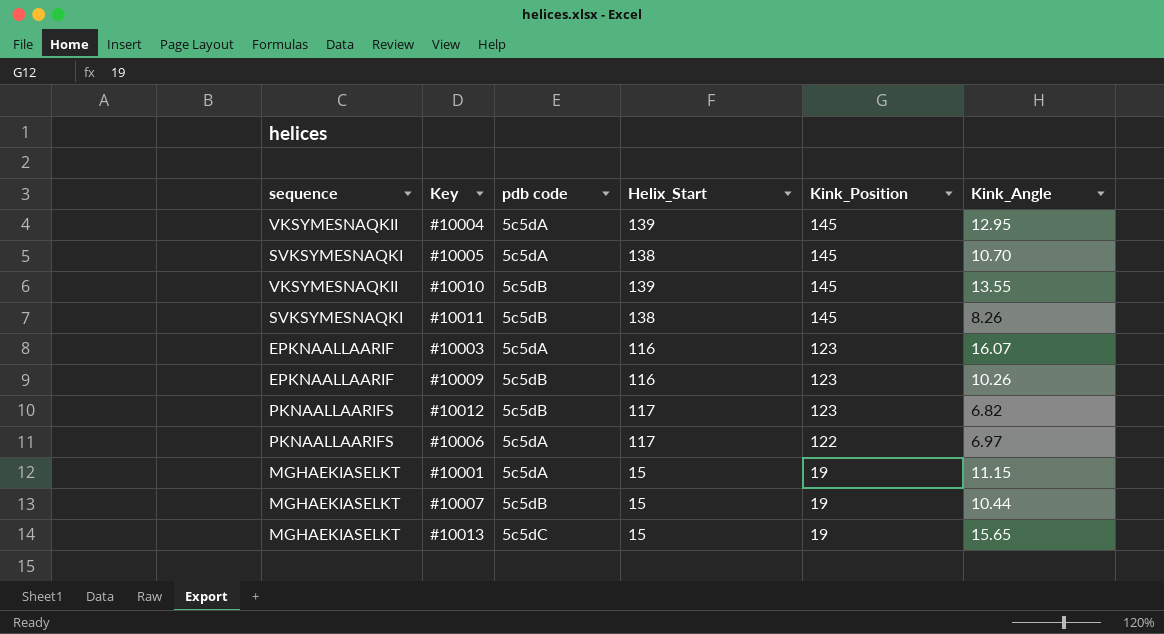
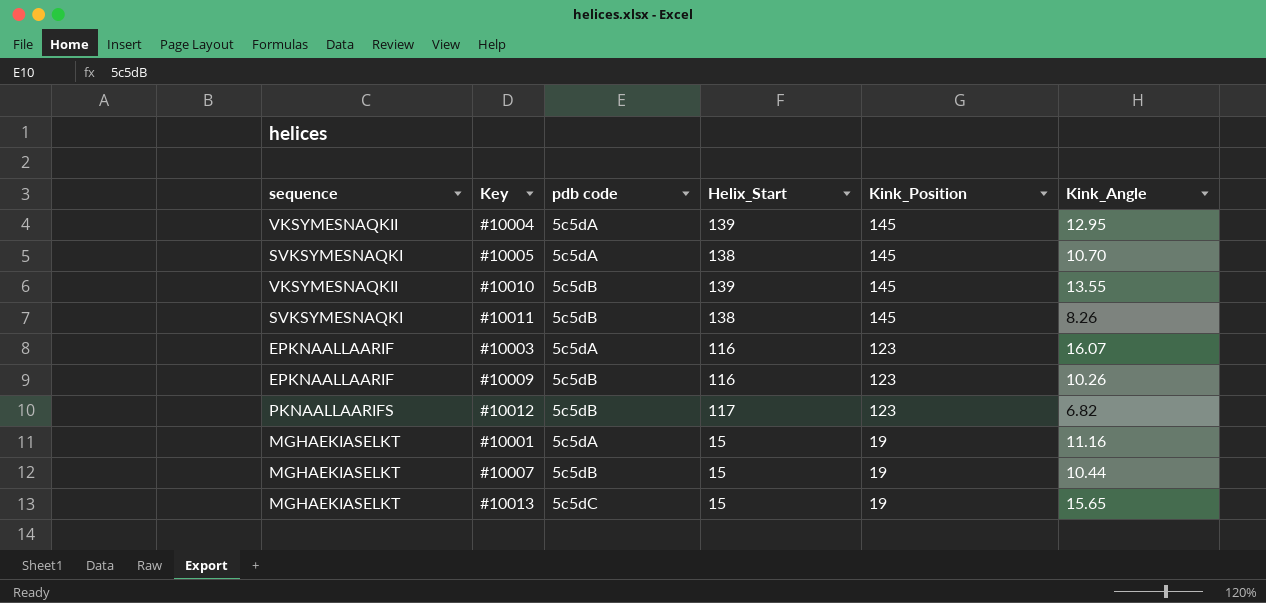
row #10006: PKNAALLAARIFS | 5c5dA | 117 | 122 | 6.97 -> none
#10001 | Kink_Angle: 11.15 -> 11.16

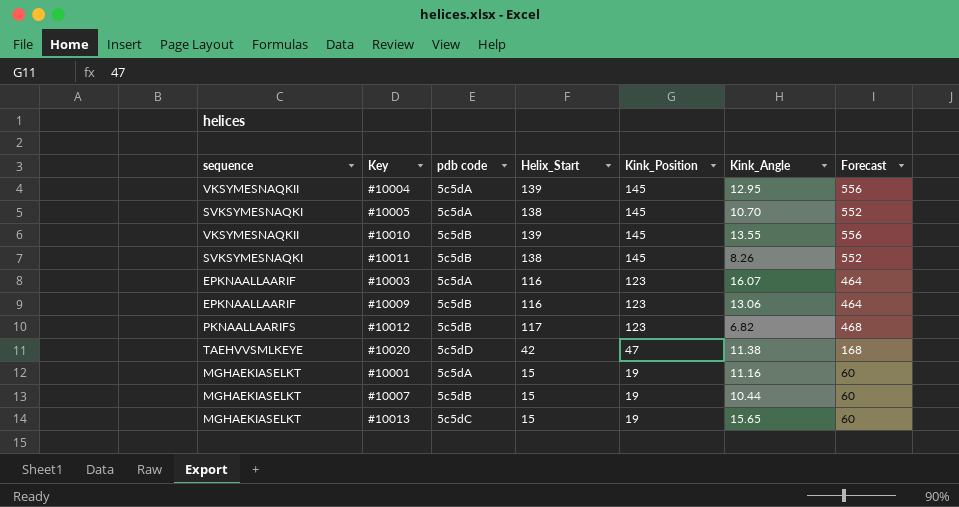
column Forecast | formula: none -> [Helix_Start] * 4
#10009 | Kink_Angle: 10.26 -> 13.06
row #10020: none -> TAEHVVSMLKEYE | 5c5dD | 42 | 47 | 11.38 | 168

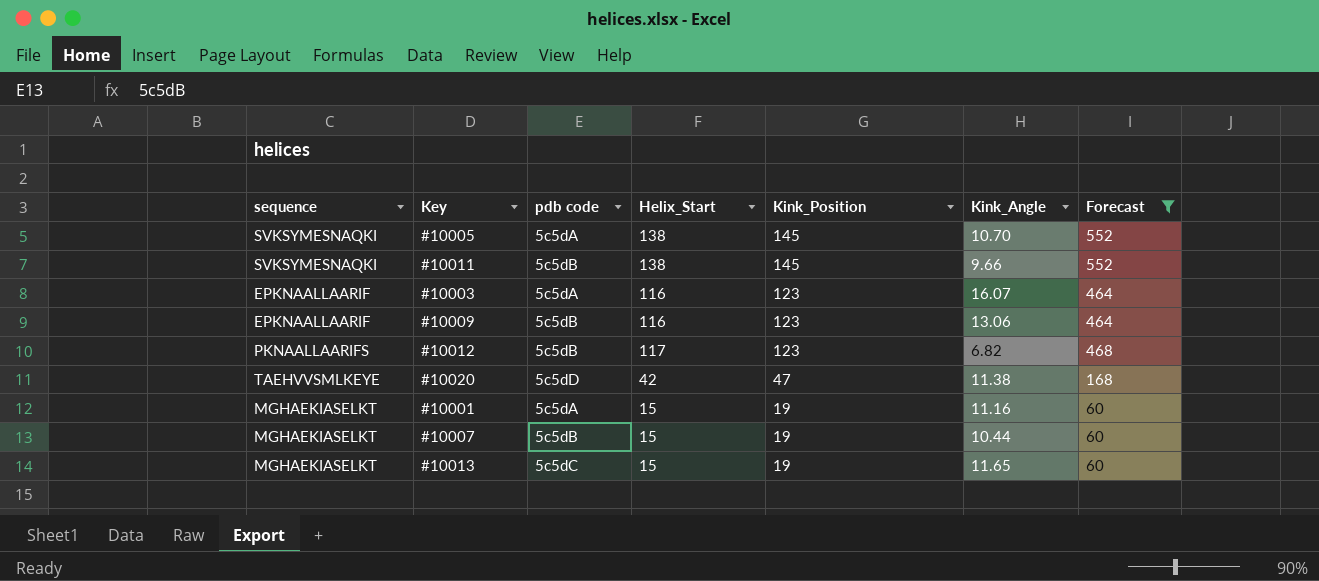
filter: none -> Forecast != 556
#10011 | Kink_Angle: 8.26 -> 9.66
#10013 | Kink_Angle: 15.65 -> 11.65

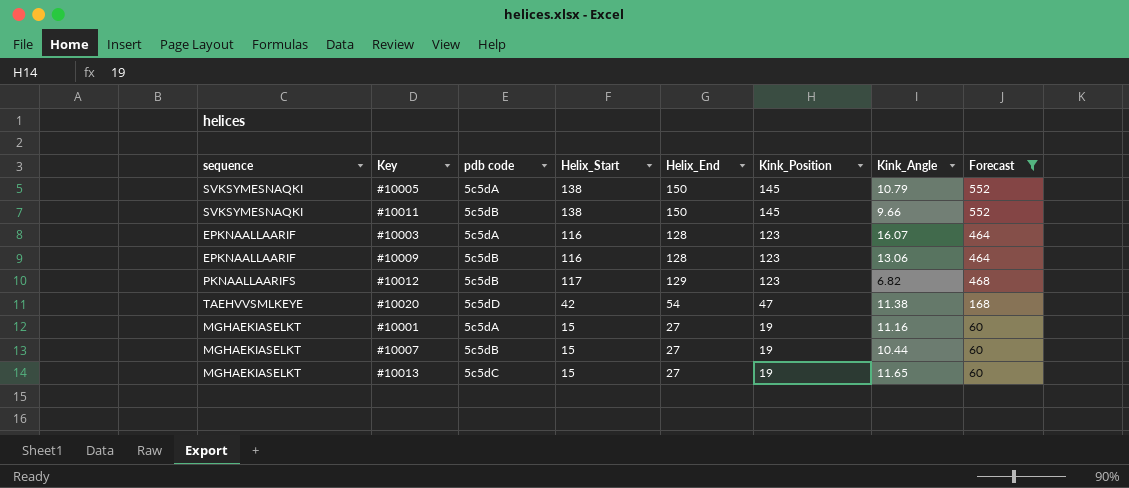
column Helix_End | position: none -> 5
#10005 | Kink_Angle: 10.70 -> 10.79

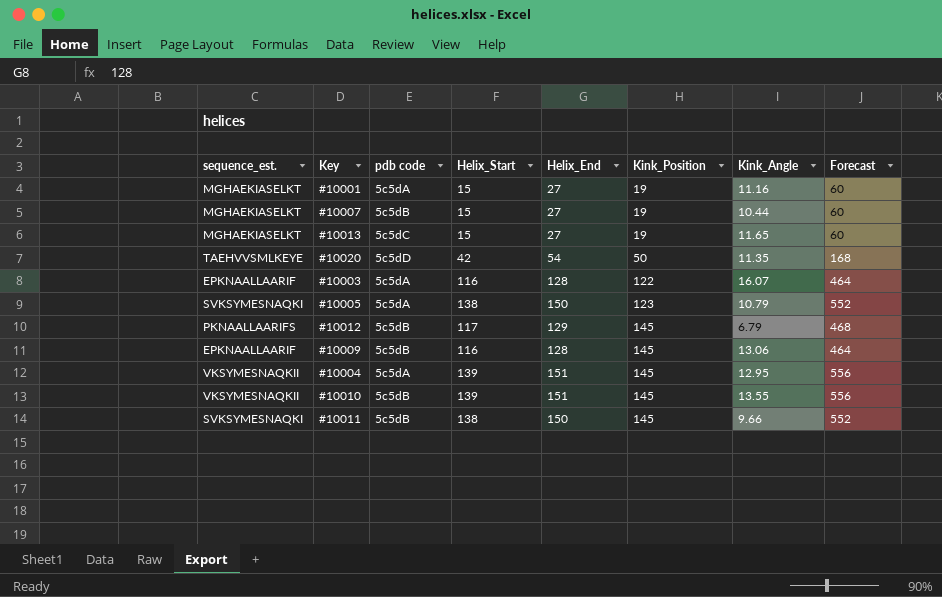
filter: Forecast != 556 -> none
row order: Kink_Position descending -> Kink_Position ascending
column name: sequence -> sequence_est.
#10020 | Kink_Position: 47 -> 50
#10020 | Kink_Angle: 11.38 -> 11.35
#10003 | Kink_Position: 123 -> 122
#10005 | Kink_Position: 145 -> 123
#10012 | Kink_Position: 123 -> 145
#10012 | Kink_Angle: 6.82 -> 6.79
#10009 | Kink_Position: 123 -> 145

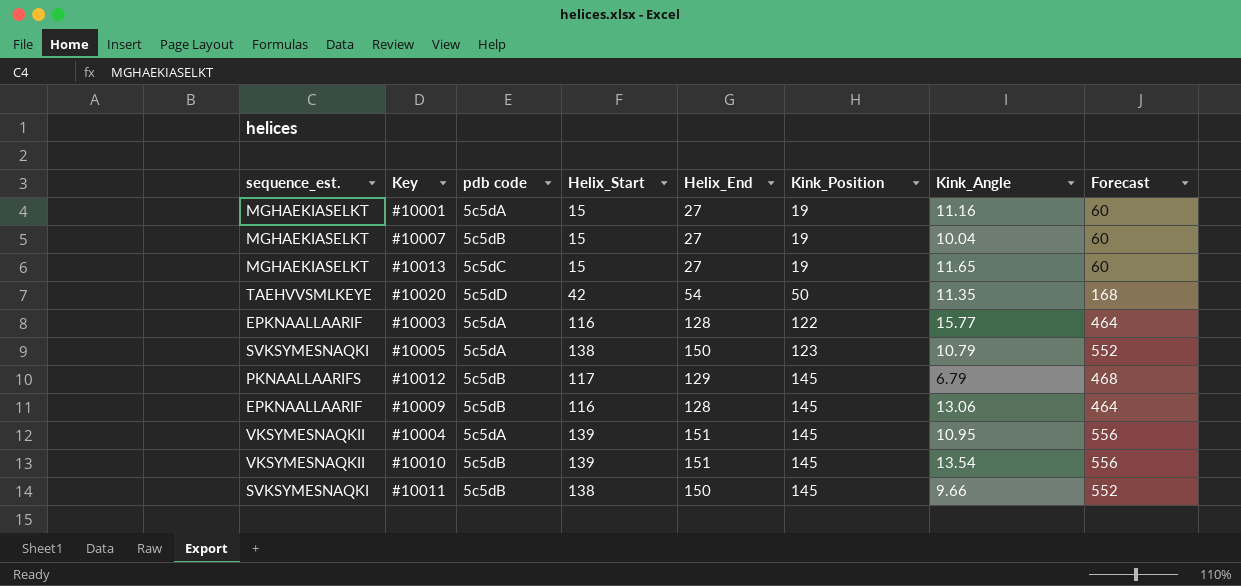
#10007 | Kink_Angle: 10.44 -> 10.04
#10003 | Kink_Angle: 16.07 -> 15.77
#10004 | Kink_Angle: 12.95 -> 10.95
#10010 | Kink_Angle: 13.55 -> 13.54

